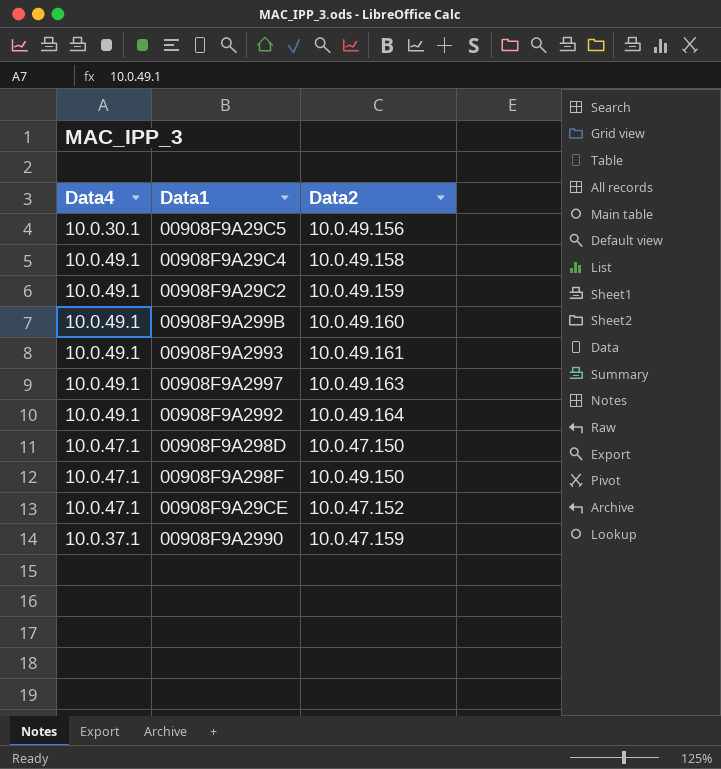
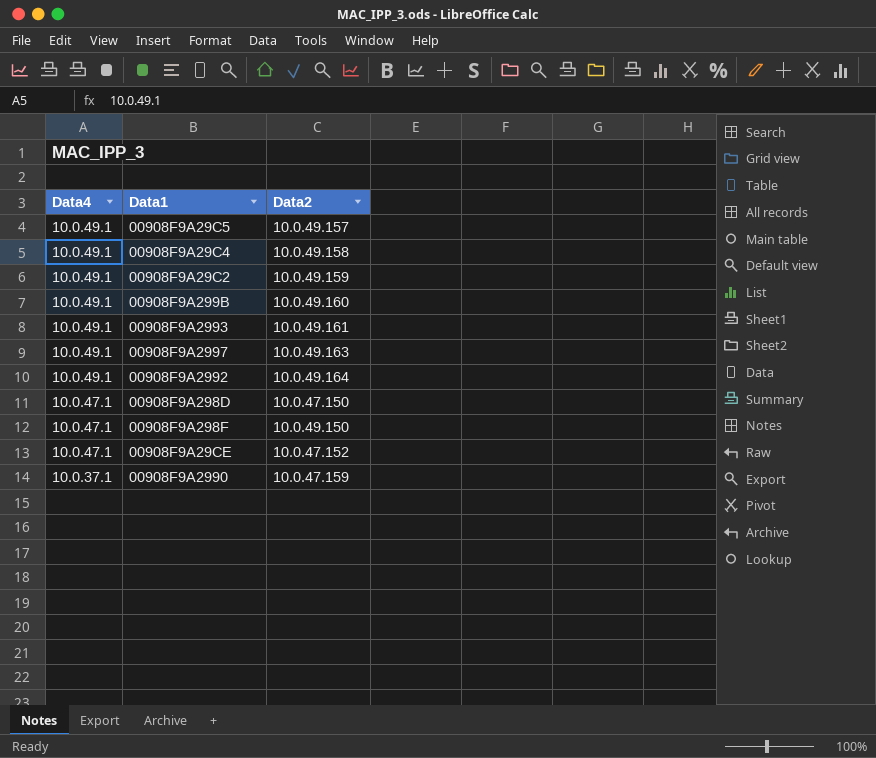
00908F9A29C5 | Data4: 10.0.30.1 -> 10.0.49.1
00908F9A29C5 | Data2: 10.0.49.156 -> 10.0.49.157

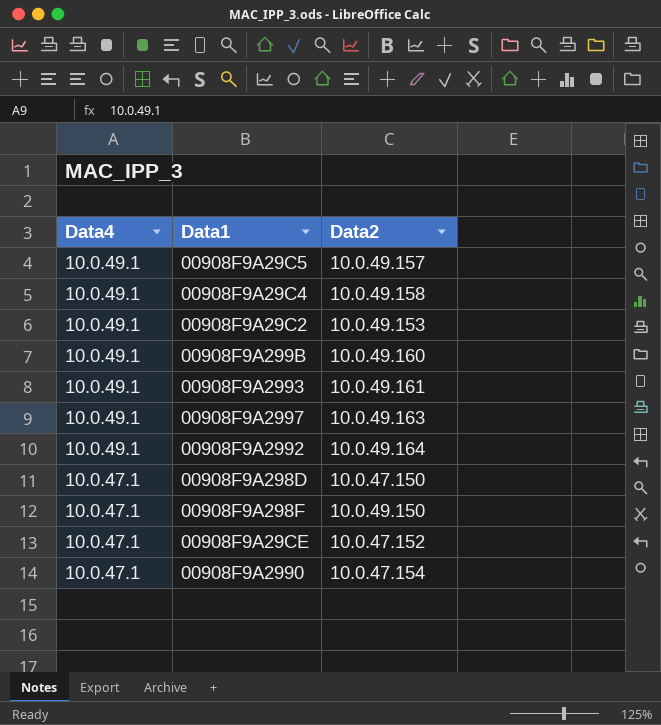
00908F9A29C2 | Data2: 10.0.49.159 -> 10.0.49.153
00908F9A2990 | Data4: 10.0.37.1 -> 10.0.47.1
00908F9A2990 | Data2: 10.0.47.159 -> 10.0.47.154

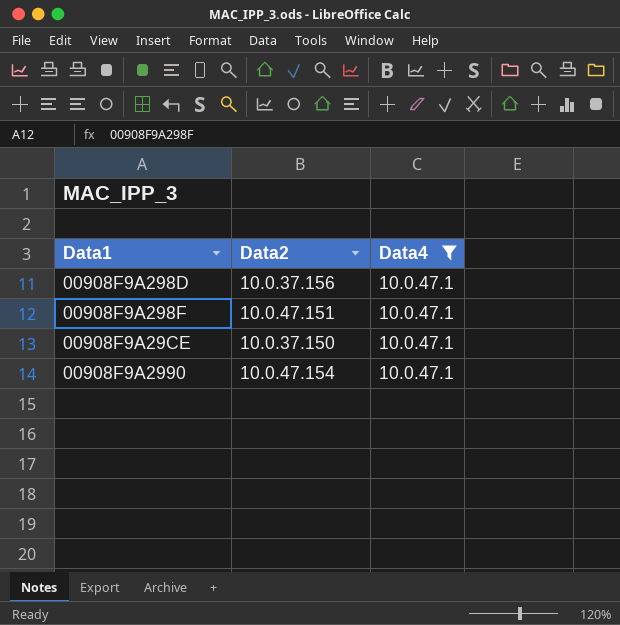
filter: none -> Data4 = 10.0.47.1
column Data4 | position: 1 -> 3
00908F9A298D | Data2: 10.0.47.150 -> 10.0.37.156
00908F9A298F | Data2: 10.0.49.150 -> 10.0.47.151
00908F9A29CE | Data2: 10.0.47.152 -> 10.0.37.150

